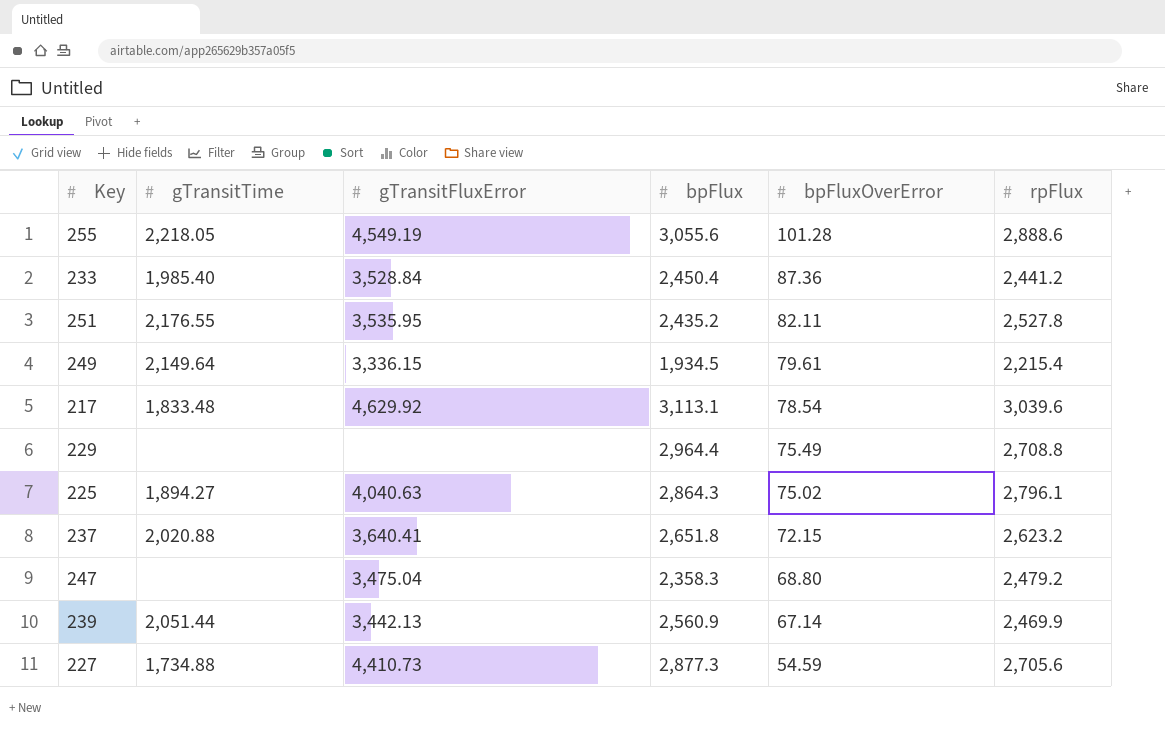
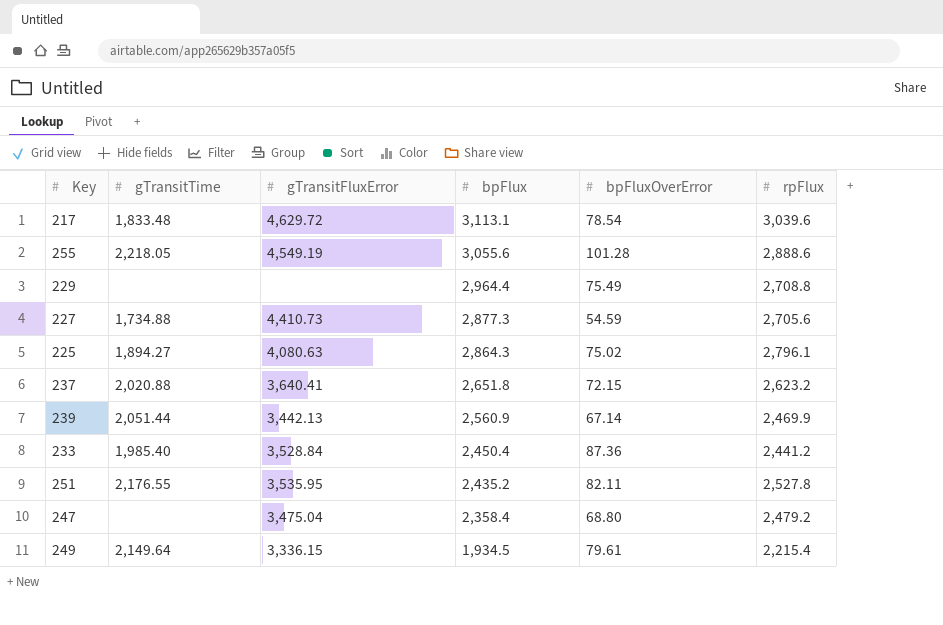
row order: bpFluxOverError descending -> bpFlux descending
217 | gTransitFluxError: 4,629.92 -> 4,629.72
225 | gTransitFluxError: 4,040.63 -> 4,080.63
247 | bpFlux: 2,358.3 -> 2,358.4

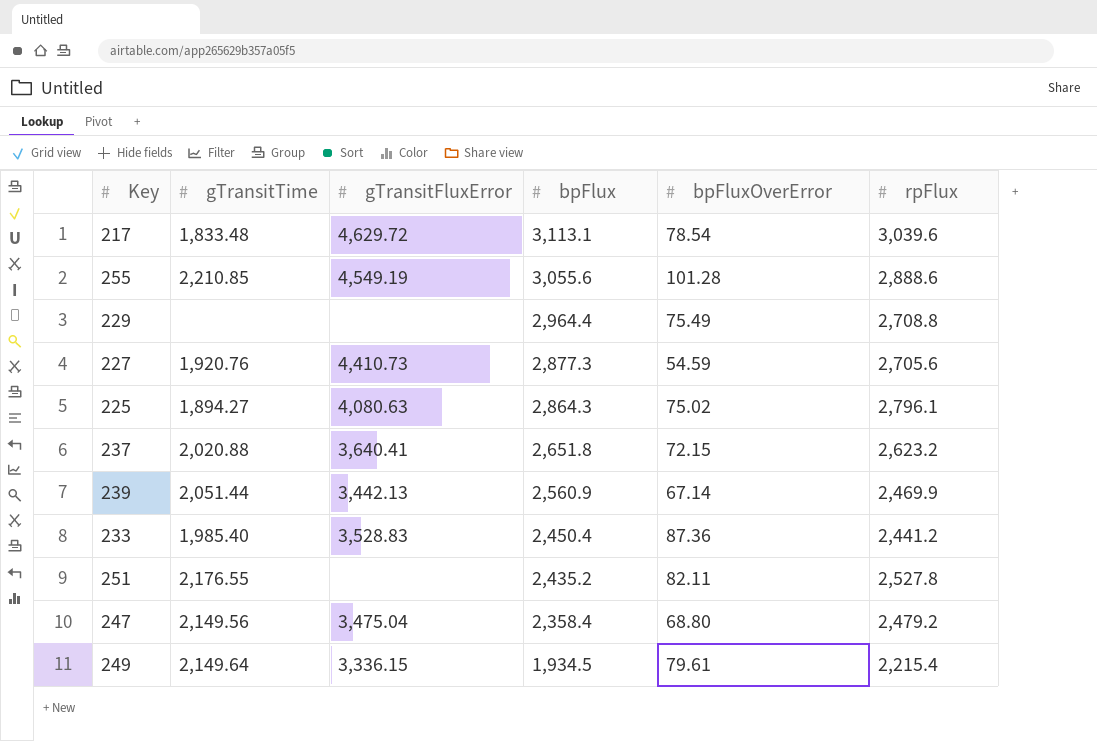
255 | gTransitTime: 2,218.05 -> 2,210.85
227 | gTransitTime: 1,734.88 -> 1,920.76
233 | gTransitFluxError: 3,528.84 -> 3,528.83
251 | gTransitFluxError: 3,535.95 -> none
247 | gTransitTime: none -> 2,149.56

